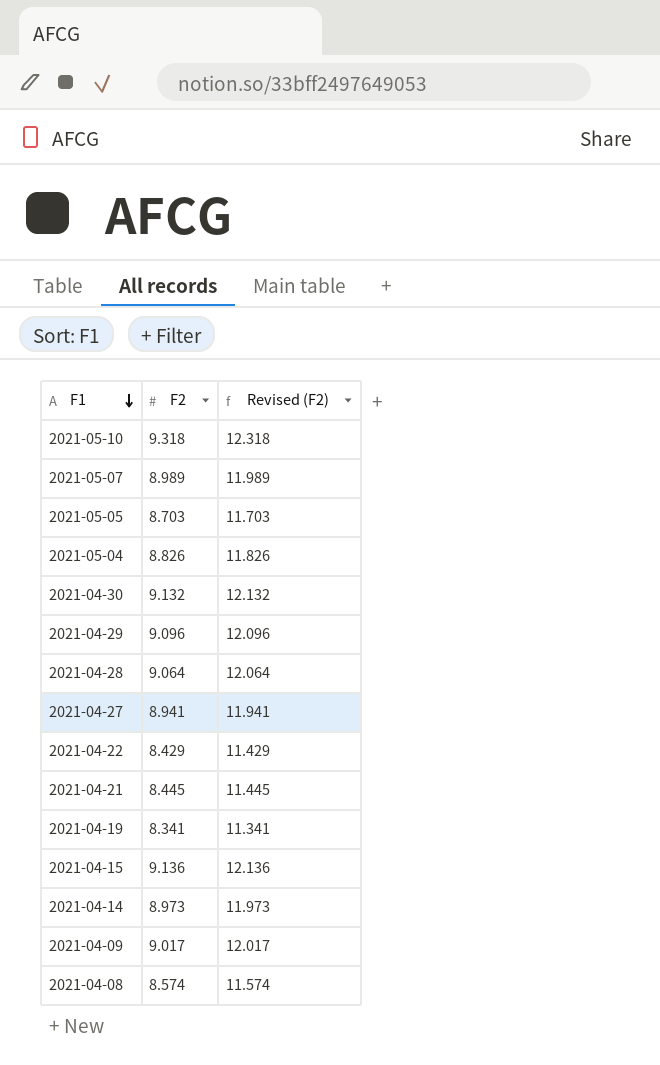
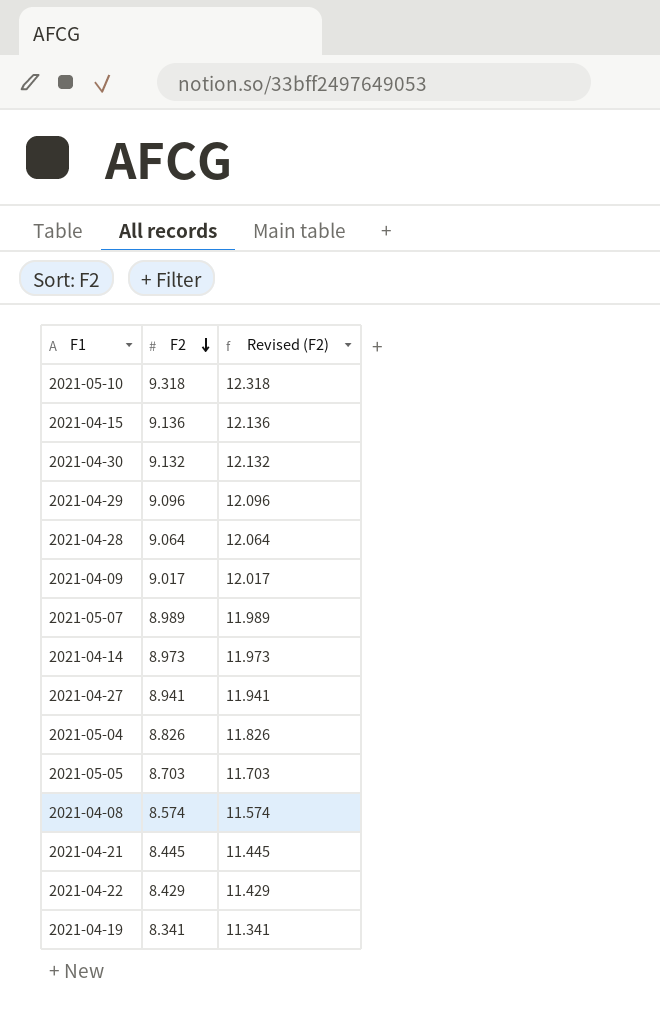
row order: F1 descending -> F2 descending

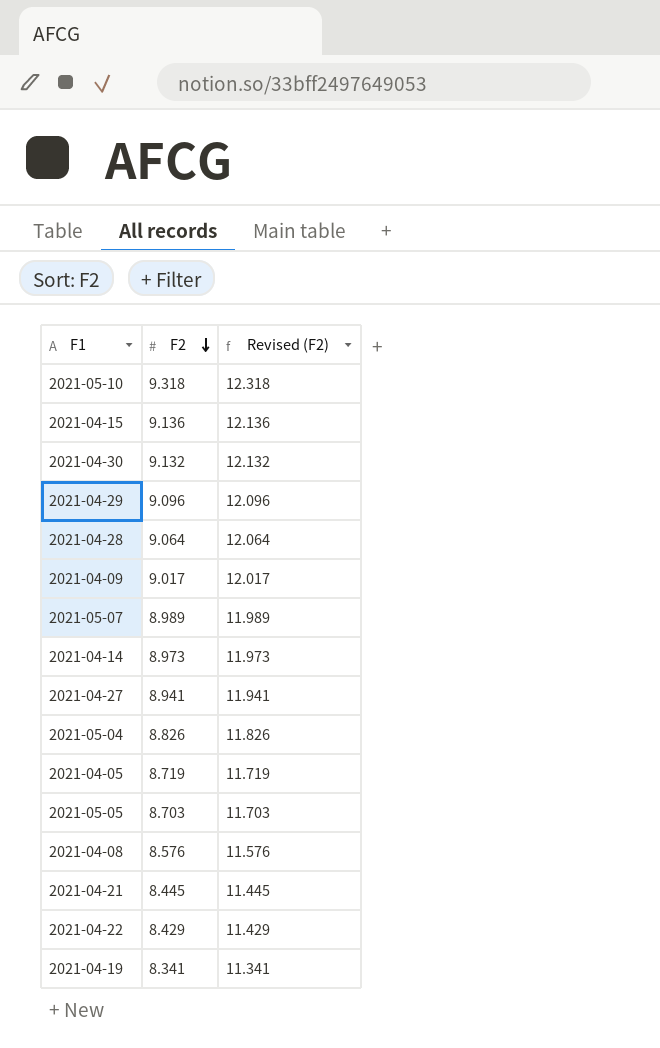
row 2021-04-05: none -> 8.719 | 11.719
2021-04-08 | F2: 8.574 -> 8.576
2021-04-08 | Revised (F2): 11.574 -> 11.576

